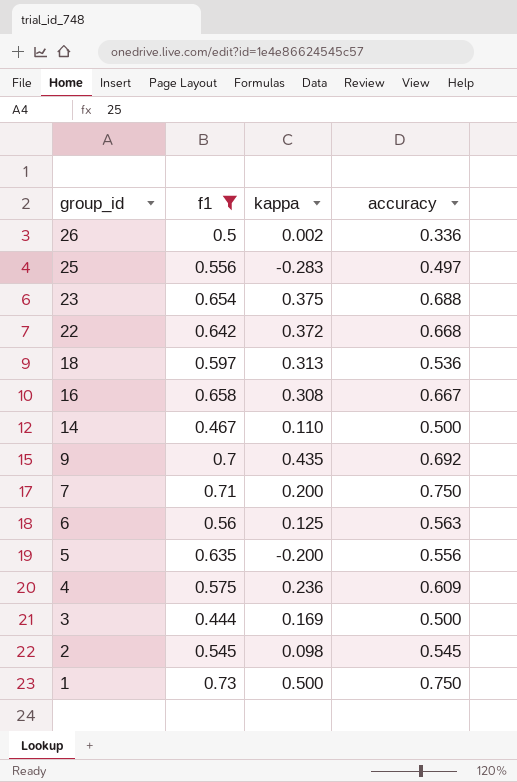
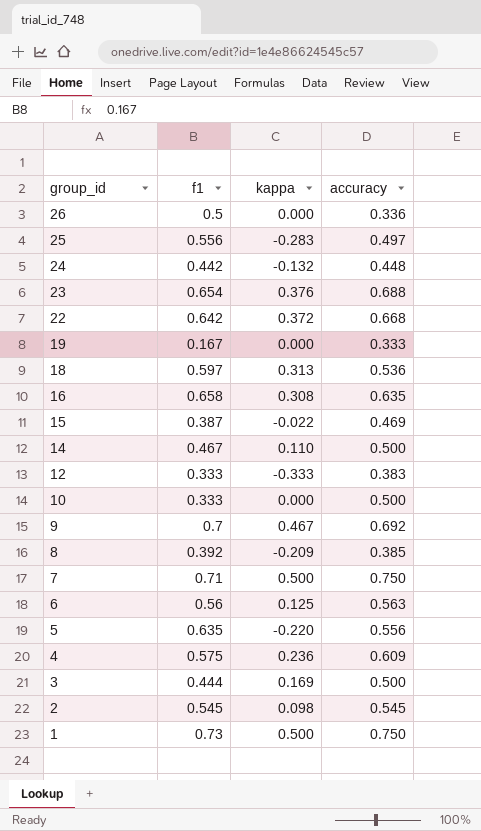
filter: f1 >= 0.444 -> none
26 | kappa: 0.002 -> 0.000
23 | kappa: 0.375 -> 0.376
16 | accuracy: 0.667 -> 0.635
9 | kappa: 0.435 -> 0.467
7 | kappa: 0.200 -> 0.500
5 | kappa: -0.200 -> -0.220

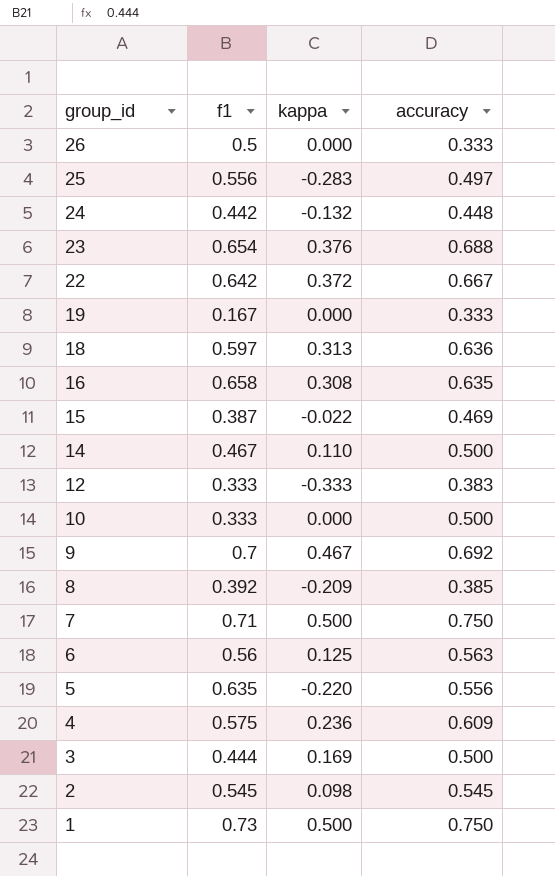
26 | accuracy: 0.336 -> 0.333
22 | accuracy: 0.668 -> 0.667
18 | accuracy: 0.536 -> 0.636

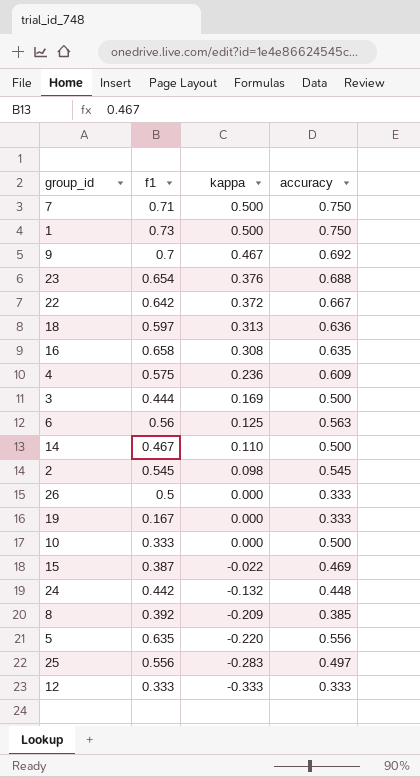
row order: group_id descending -> kappa descending
12 | accuracy: 0.383 -> 0.333

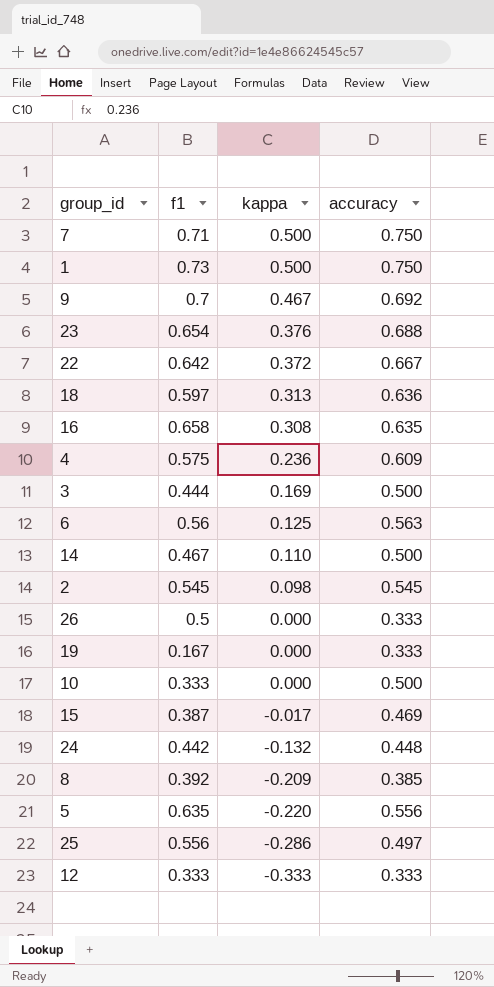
15 | kappa: -0.022 -> -0.017
25 | kappa: -0.283 -> -0.286

